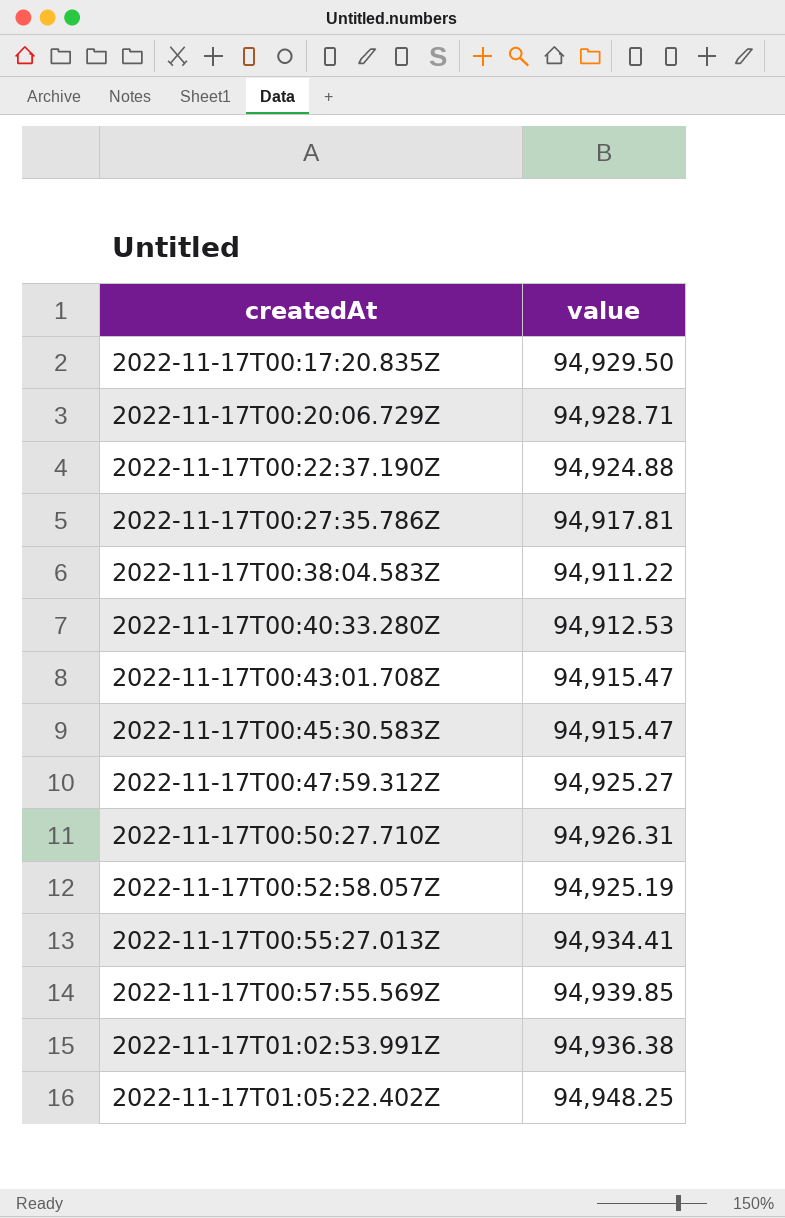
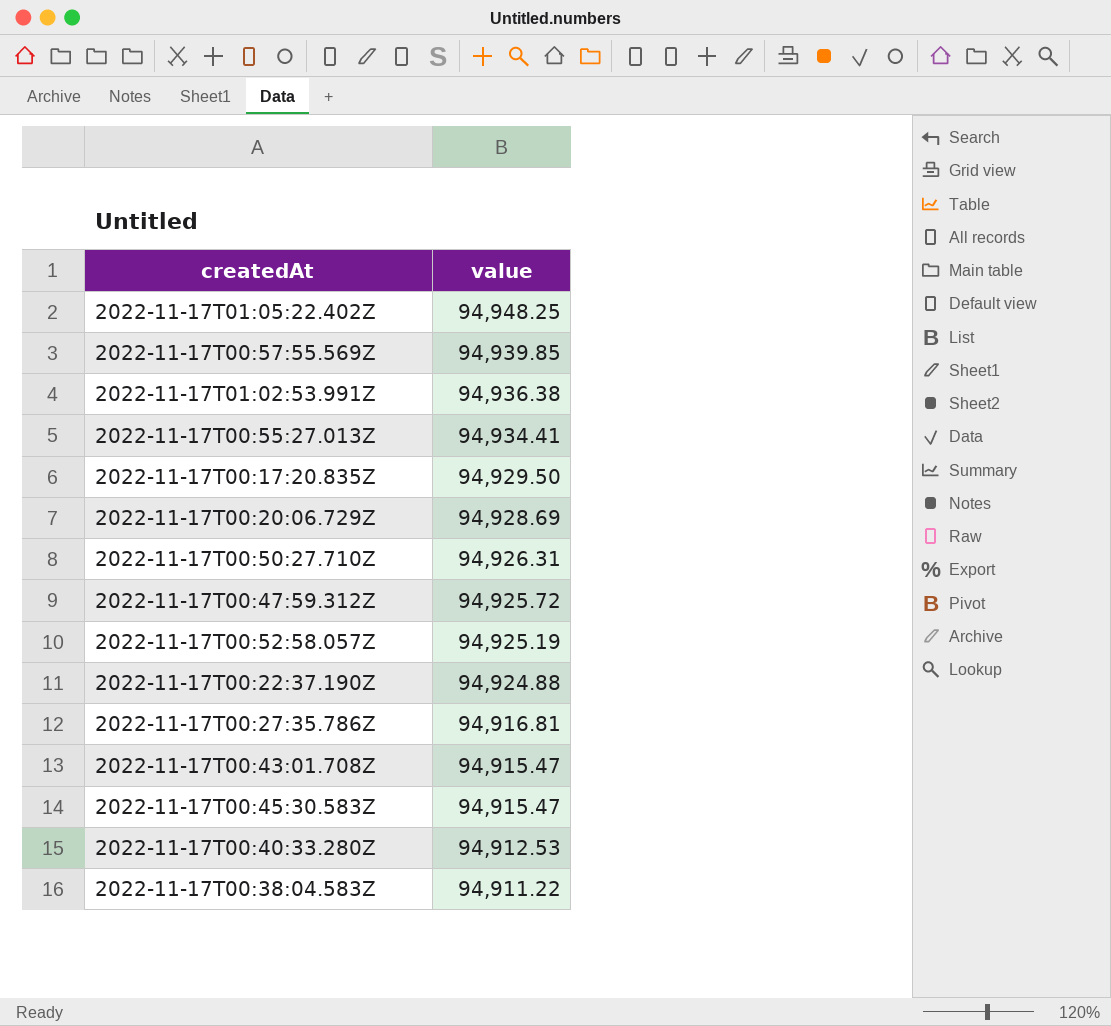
row order: createdAt ascending -> value descending
2022-11-17T00:20:06.729Z | value: 94,928.71 -> 94,928.69
2022-11-17T00:47:59.312Z | value: 94,925.27 -> 94,925.72
2022-11-17T00:27:35.786Z | value: 94,917.81 -> 94,916.81

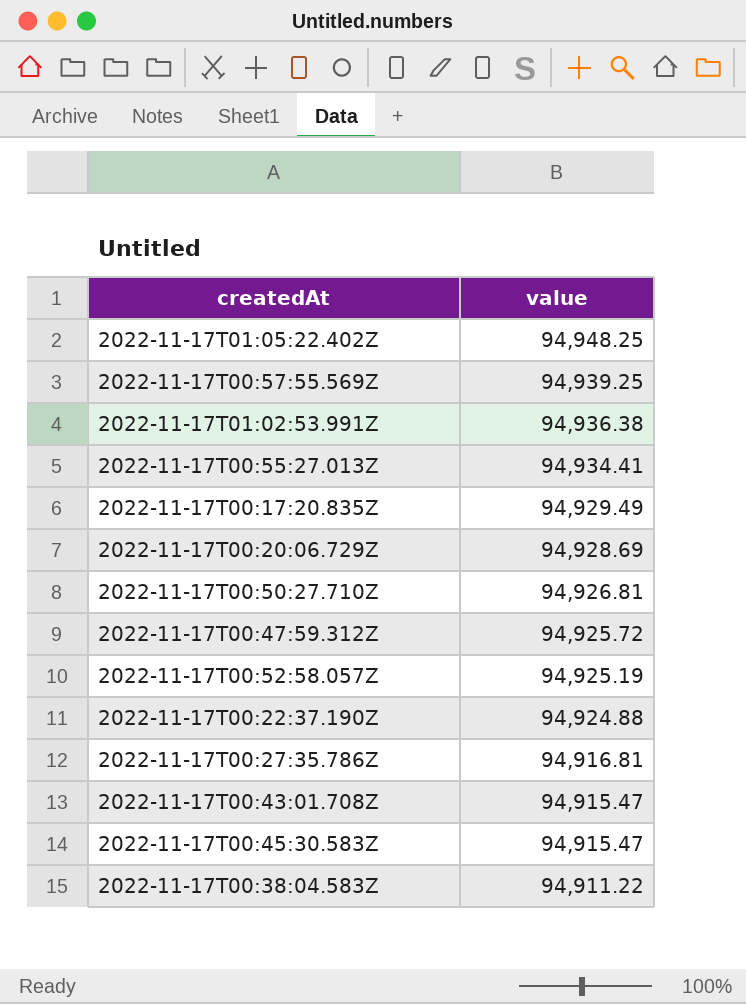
row 2022-11-17T00:40:33.280Z: 94,912.53 -> none
2022-11-17T00:57:55.569Z | value: 94,939.85 -> 94,939.25
2022-11-17T00:17:20.835Z | value: 94,929.50 -> 94,929.49
2022-11-17T00:50:27.710Z | value: 94,926.31 -> 94,926.81

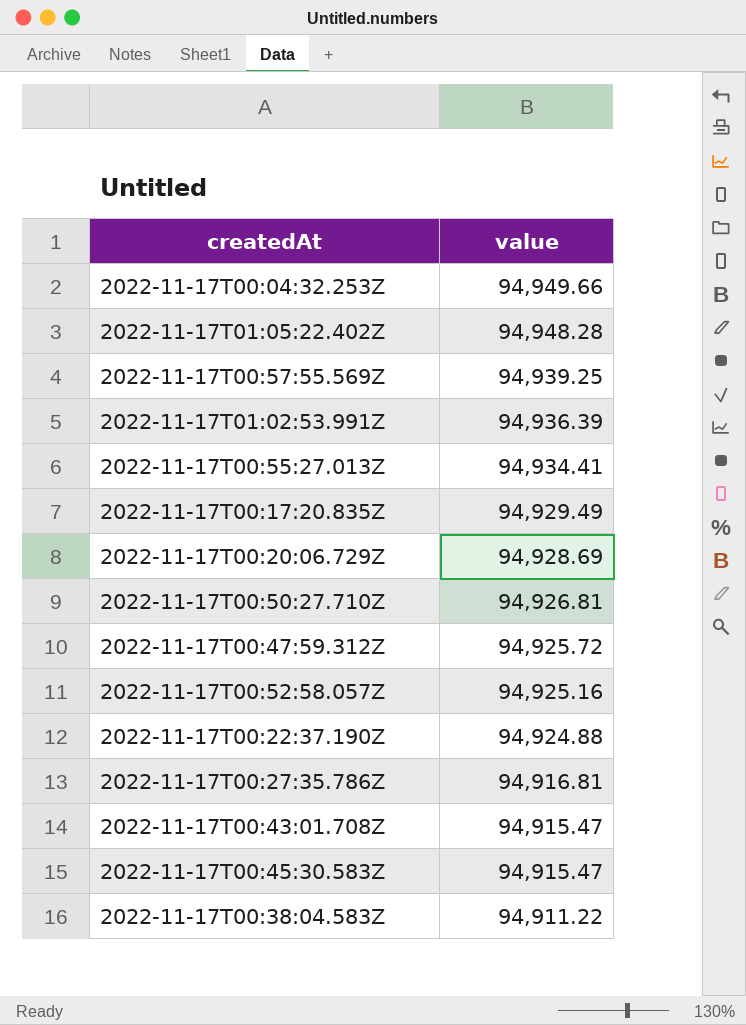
row 2022-11-17T00:04:32.253Z: none -> 94,949.66
2022-11-17T01:05:22.402Z | value: 94,948.25 -> 94,948.28
2022-11-17T01:02:53.991Z | value: 94,936.38 -> 94,936.39
2022-11-17T00:52:58.057Z | value: 94,925.19 -> 94,925.16

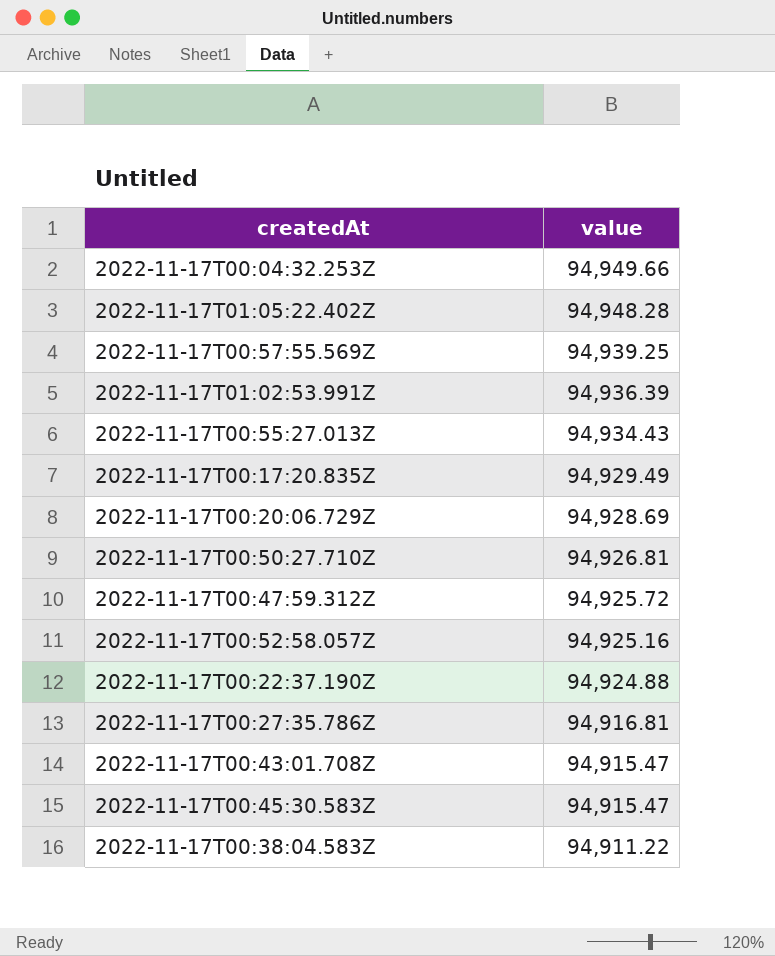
2022-11-17T00:55:27.013Z | value: 94,934.41 -> 94,934.43

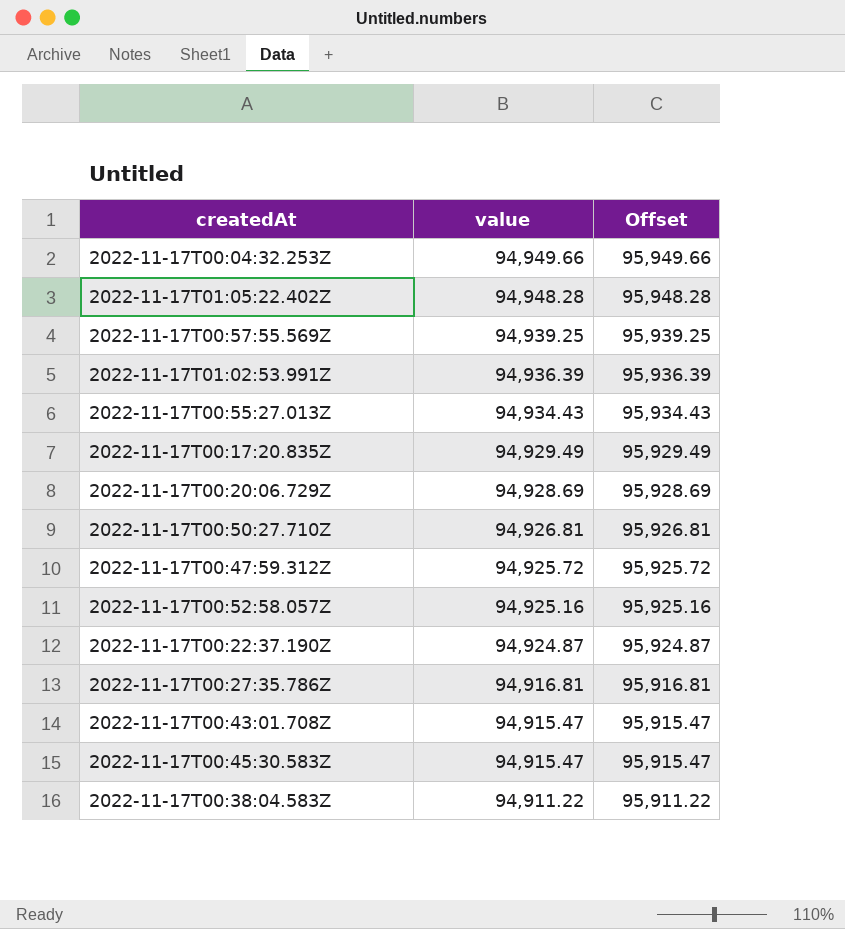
column Offset | formula: none -> [value] + 1000
2022-11-17T00:22:37.190Z | value: 94,924.88 -> 94,924.87

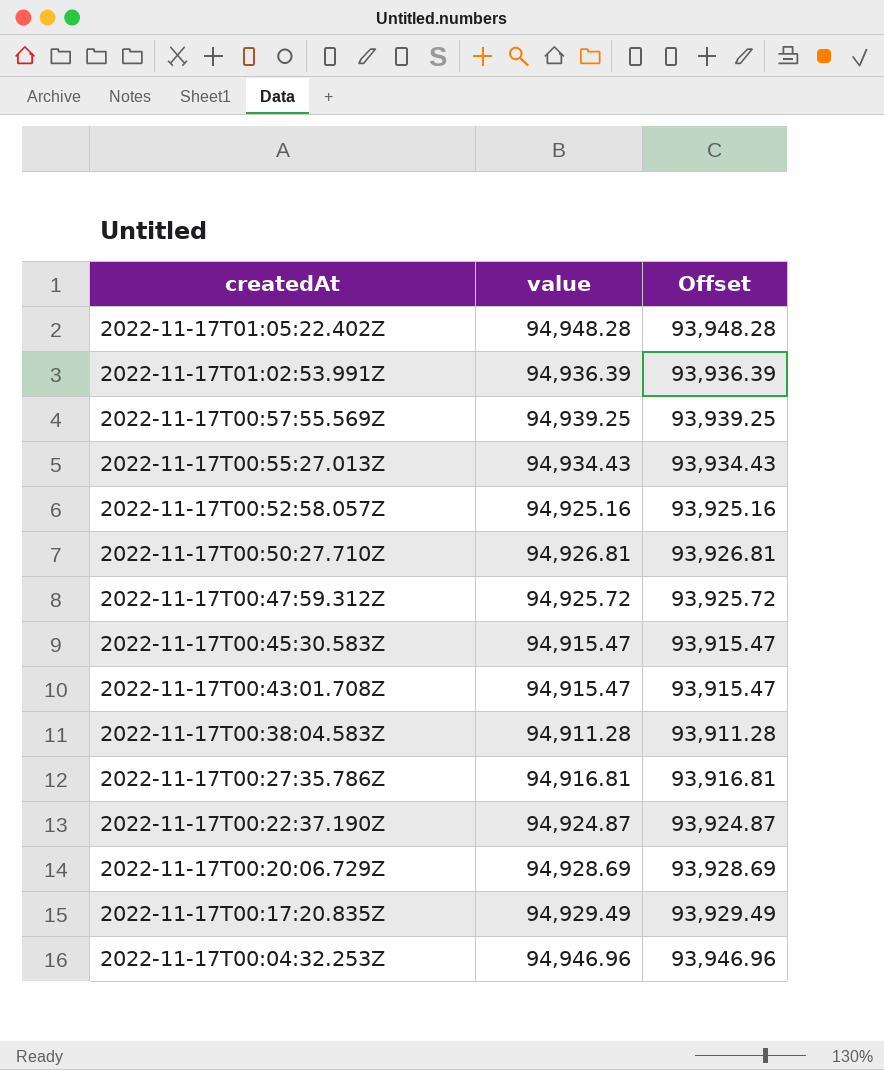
row order: value descending -> createdAt descending
column Offset | formula: [value] + 1000 -> [value] - 1000
2022-11-17T00:38:04.583Z | value: 94,911.22 -> 94,911.28
2022-11-17T00:04:32.253Z | value: 94,949.66 -> 94,946.96

